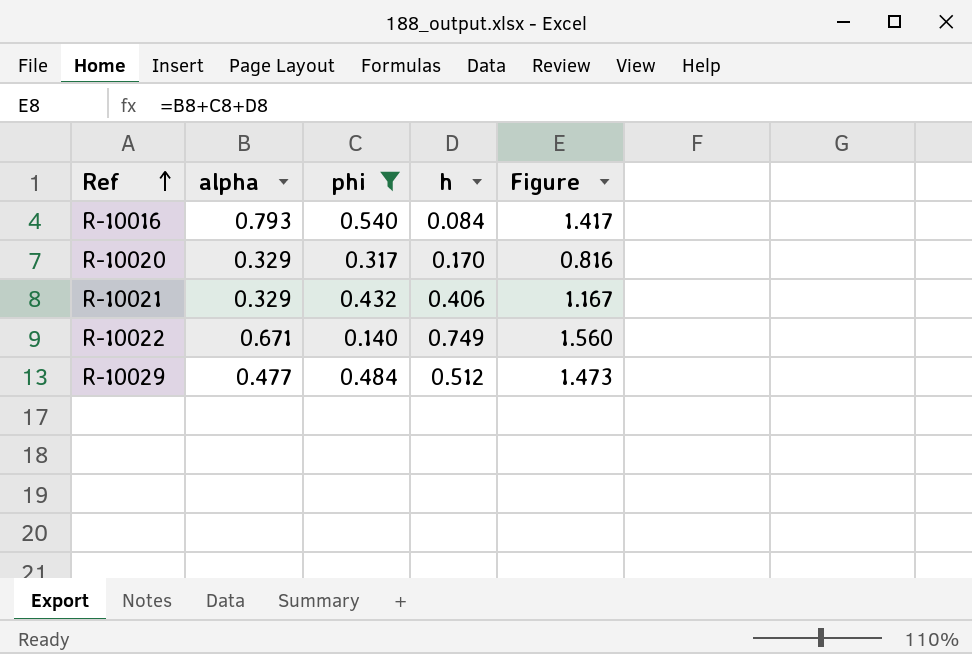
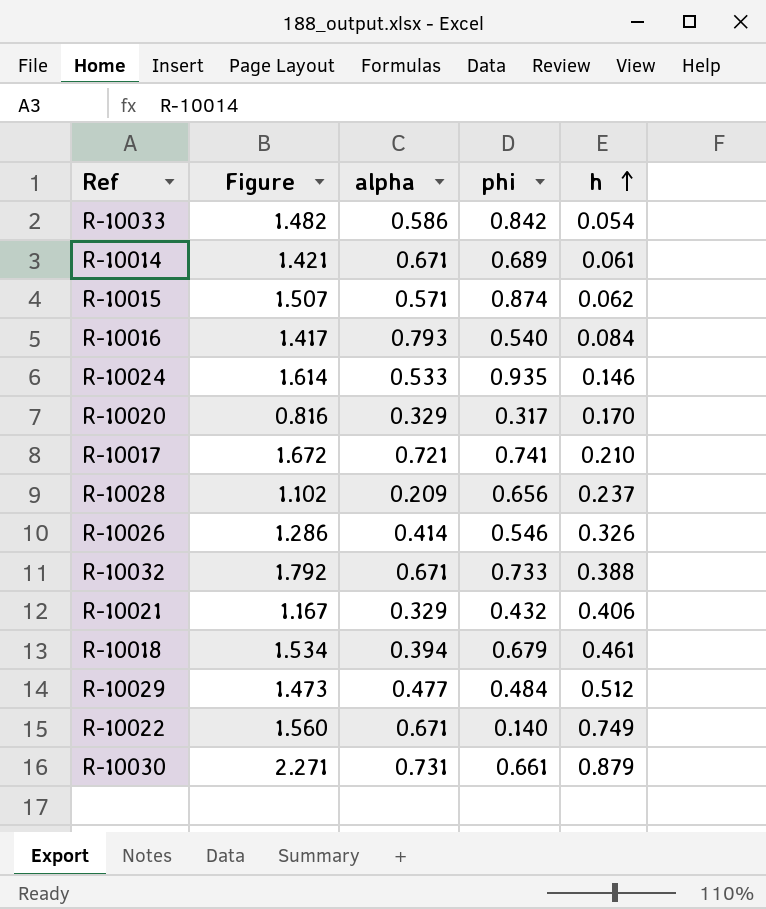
filter: phi <= 0.540 -> none
row order: Ref ascending -> h ascending
column Figure | position: 5 -> 2

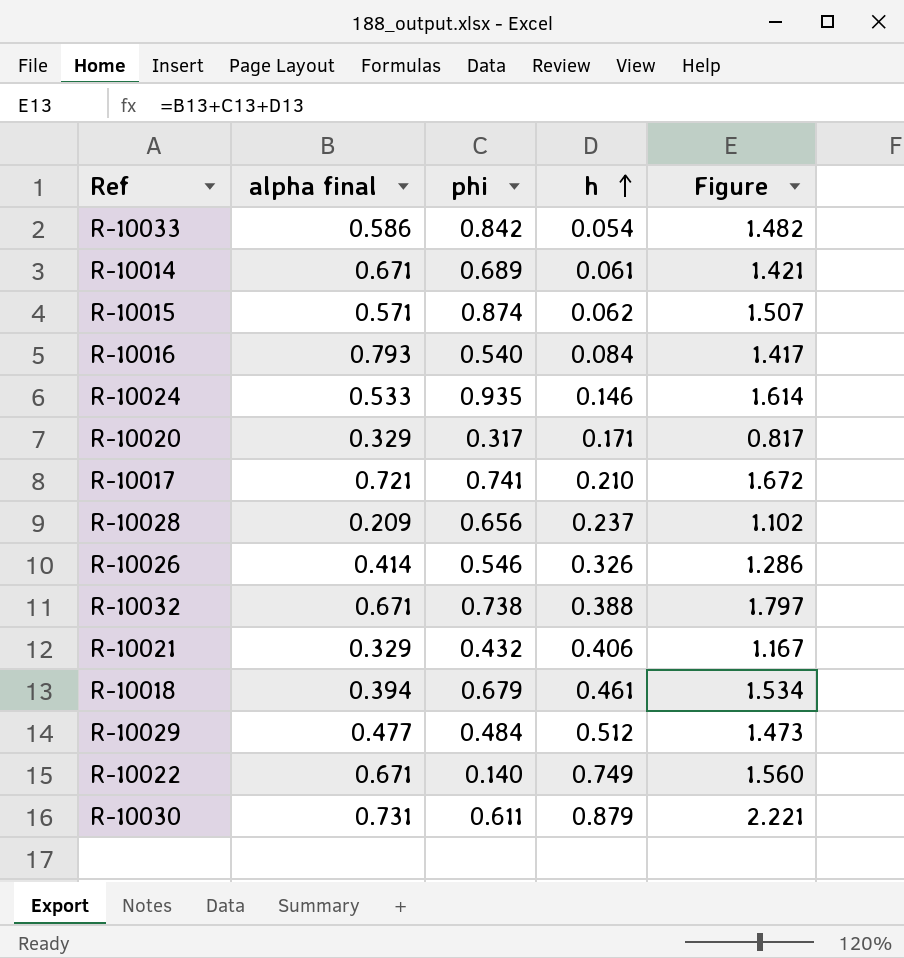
column name: alpha -> alpha final
column Figure | position: 2 -> 5
R-10020 | h: 0.170 -> 0.171
R-10020 | Figure: 0.816 -> 0.817
R-10032 | phi: 0.733 -> 0.738
R-10032 | Figure: 1.792 -> 1.797
R-10030 | phi: 0.661 -> 0.611
R-10030 | Figure: 2.271 -> 2.221

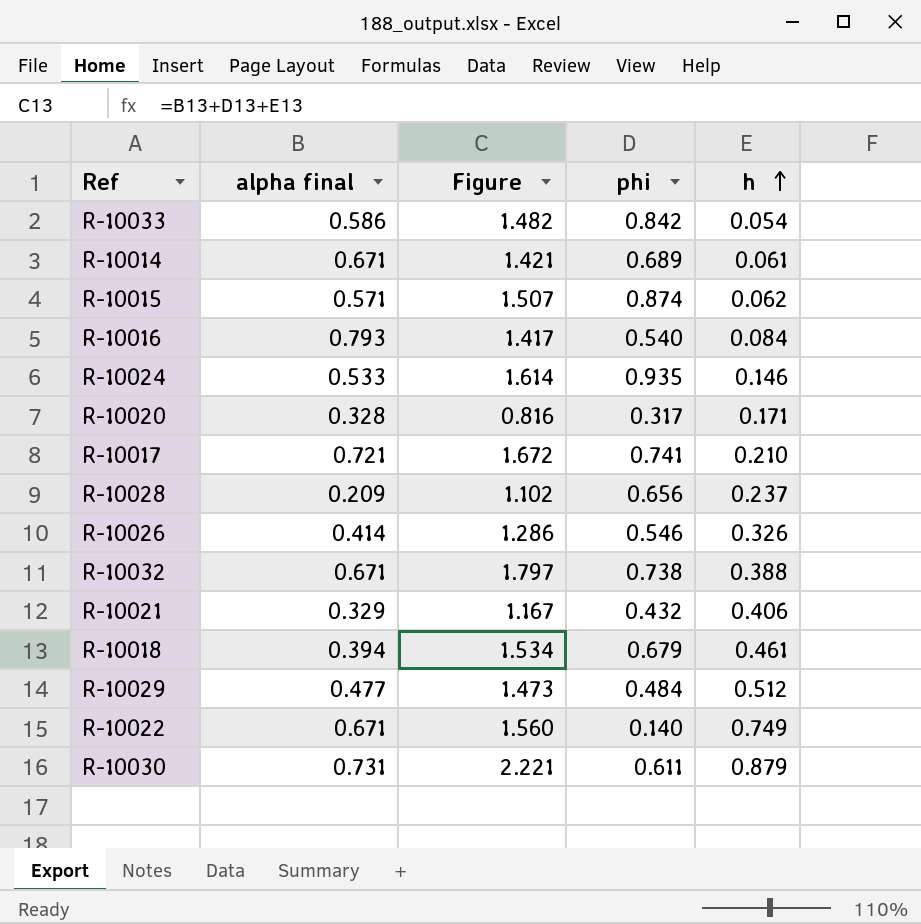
column Figure | position: 5 -> 3
R-10020 | alpha final: 0.329 -> 0.328
R-10020 | Figure: 0.817 -> 0.816

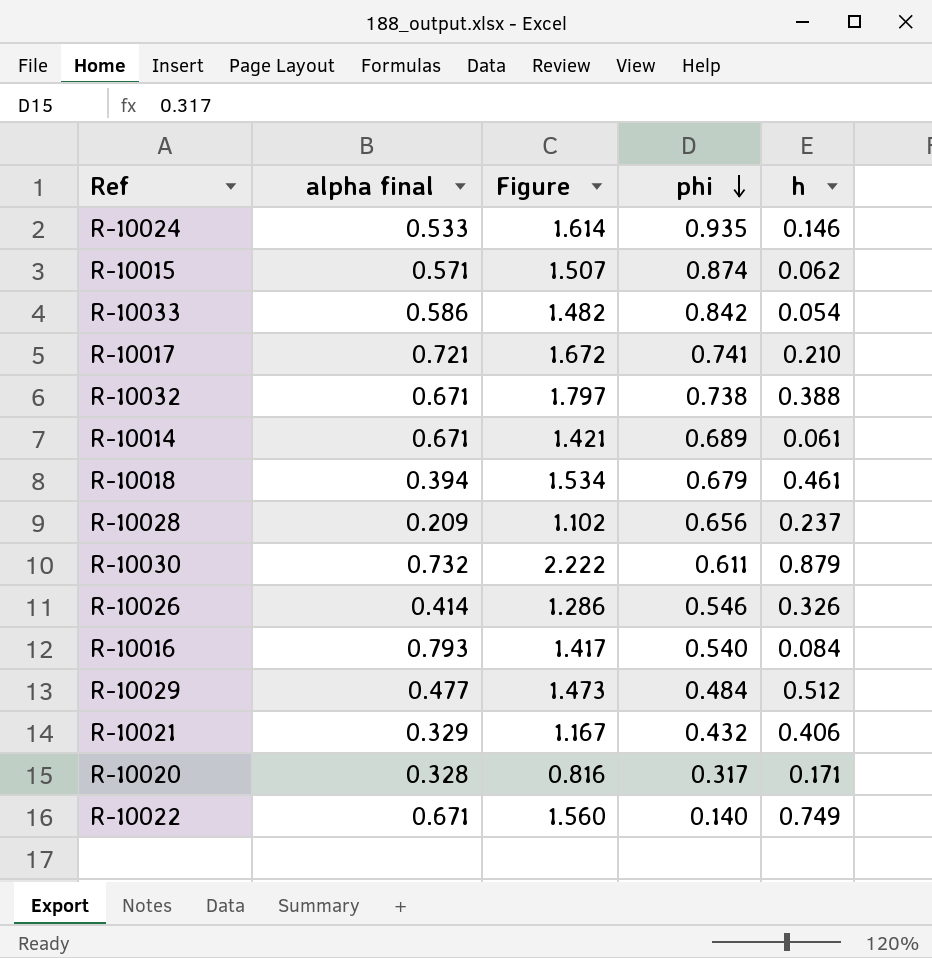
row order: h ascending -> phi descending
R-10030 | alpha final: 0.731 -> 0.732
R-10030 | Figure: 2.221 -> 2.222

